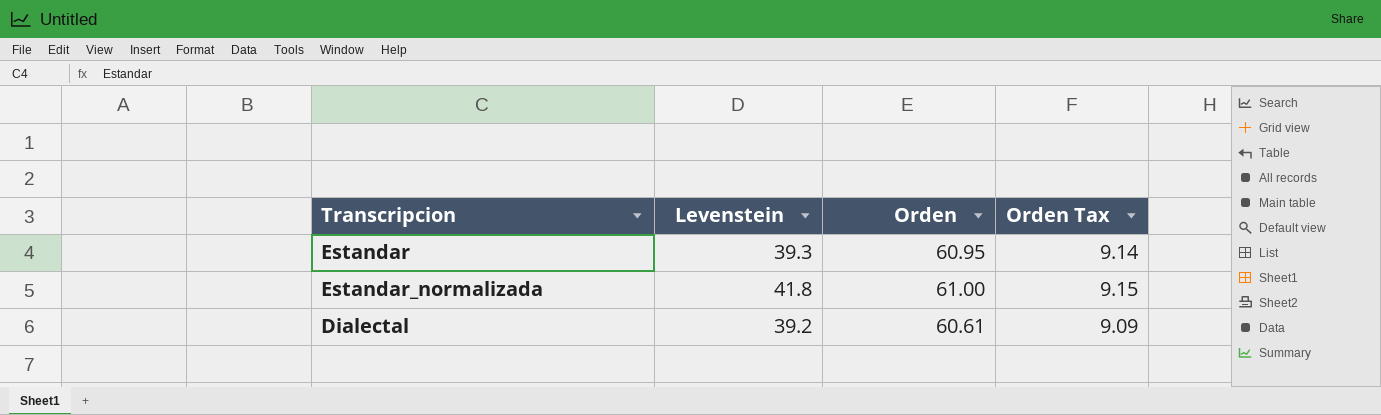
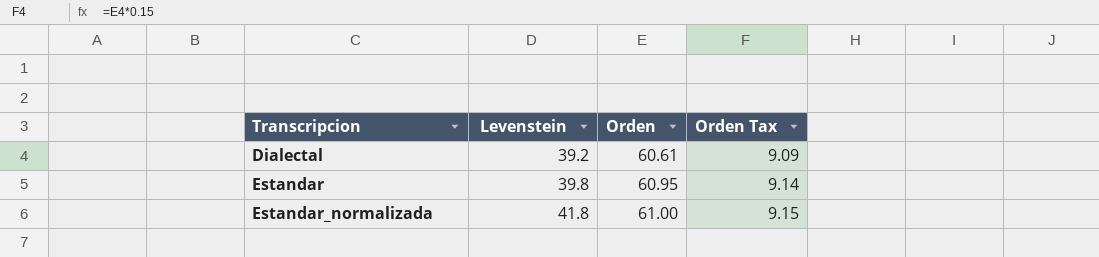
row order: none -> Transcripcion ascending
Estandar | Levenstein: 39.3 -> 39.8

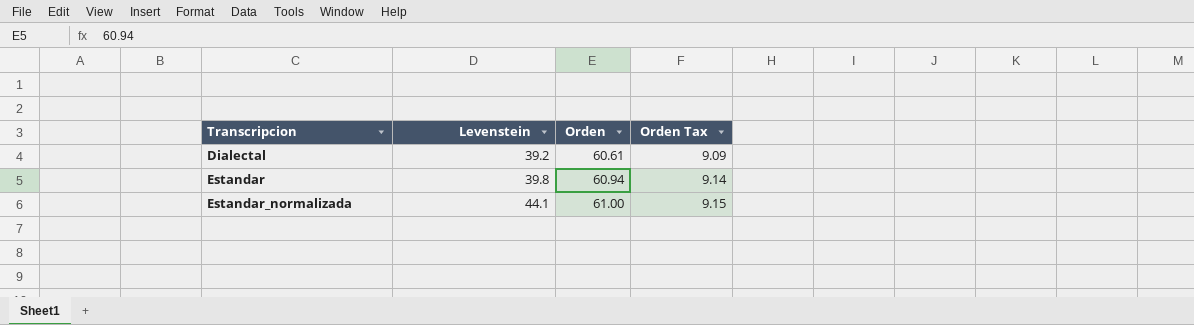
Estandar | Orden: 60.95 -> 60.94
Estandar_normalizada | Levenstein: 41.8 -> 44.1

